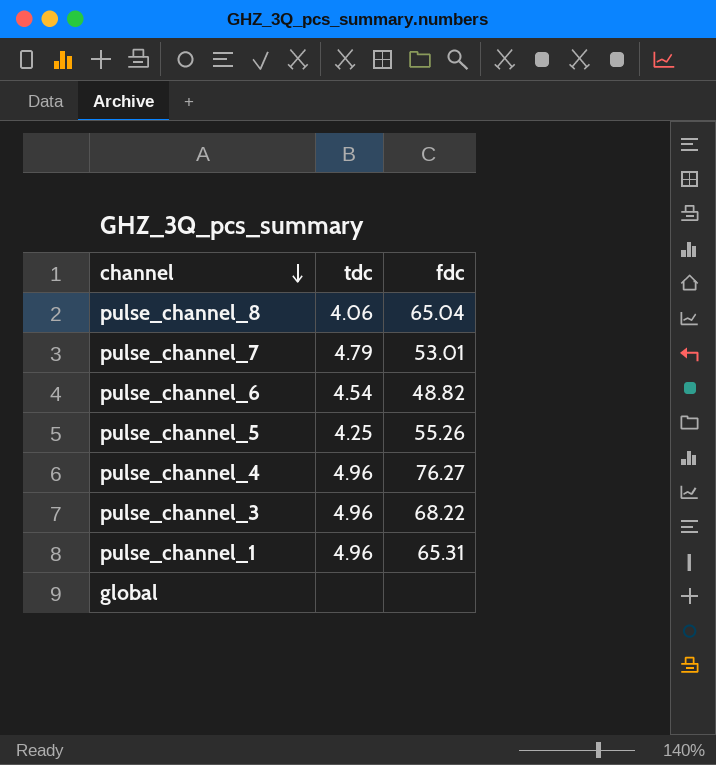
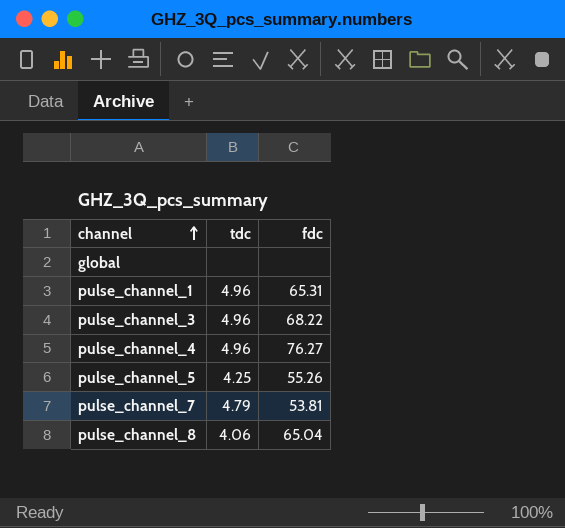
row order: channel descending -> channel ascending
row pulse_channel_6: 4.54 | 48.82 -> none
pulse_channel_7 | fdc: 53.01 -> 53.81

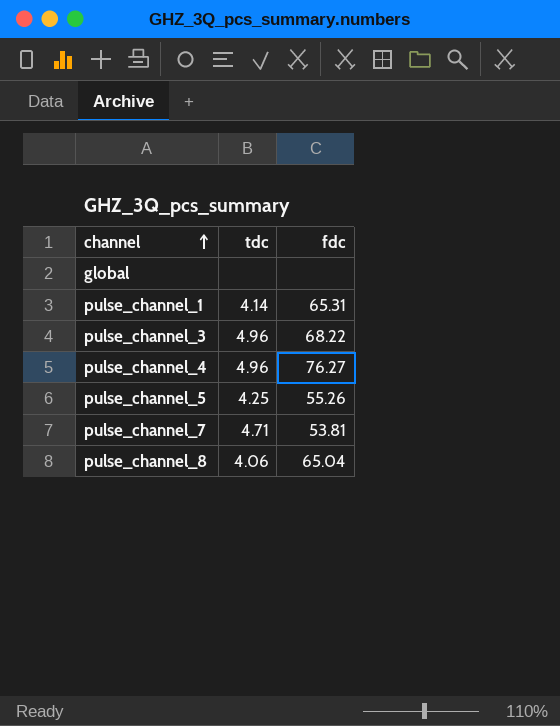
pulse_channel_1 | tdc: 4.96 -> 4.14
pulse_channel_7 | tdc: 4.79 -> 4.71

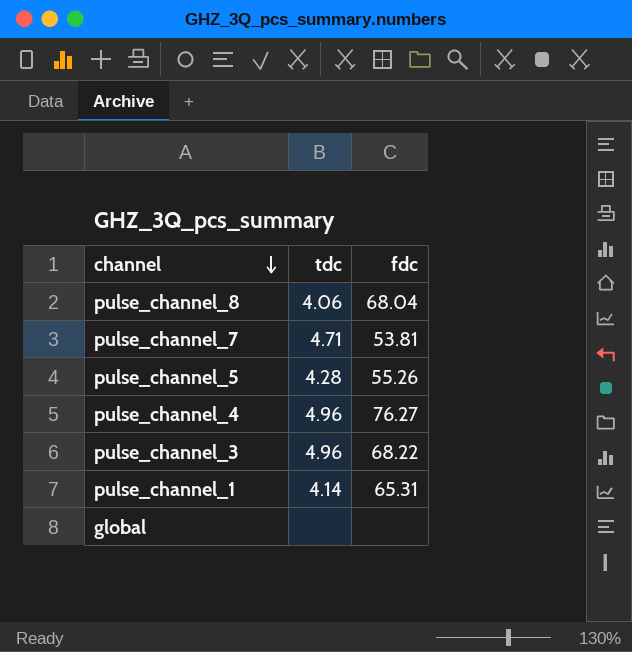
row order: channel ascending -> channel descending
pulse_channel_8 | fdc: 65.04 -> 68.04
pulse_channel_5 | tdc: 4.25 -> 4.28

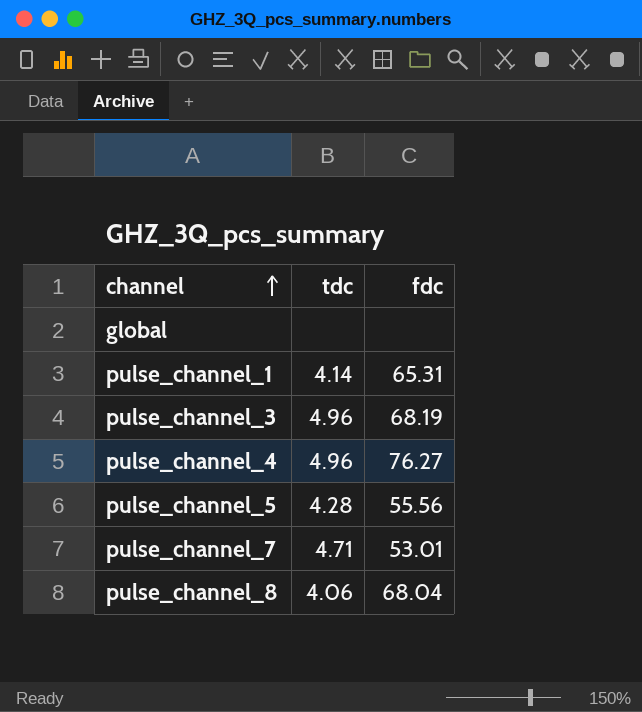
row order: channel descending -> channel ascending
pulse_channel_3 | fdc: 68.22 -> 68.19
pulse_channel_5 | fdc: 55.26 -> 55.56
pulse_channel_7 | fdc: 53.81 -> 53.01

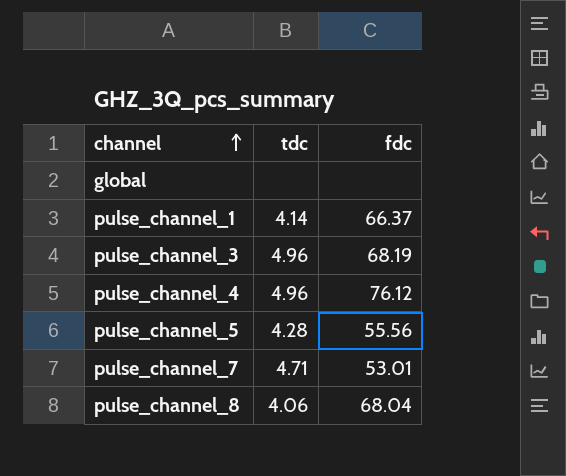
pulse_channel_1 | fdc: 65.31 -> 66.37
pulse_channel_4 | fdc: 76.27 -> 76.12

